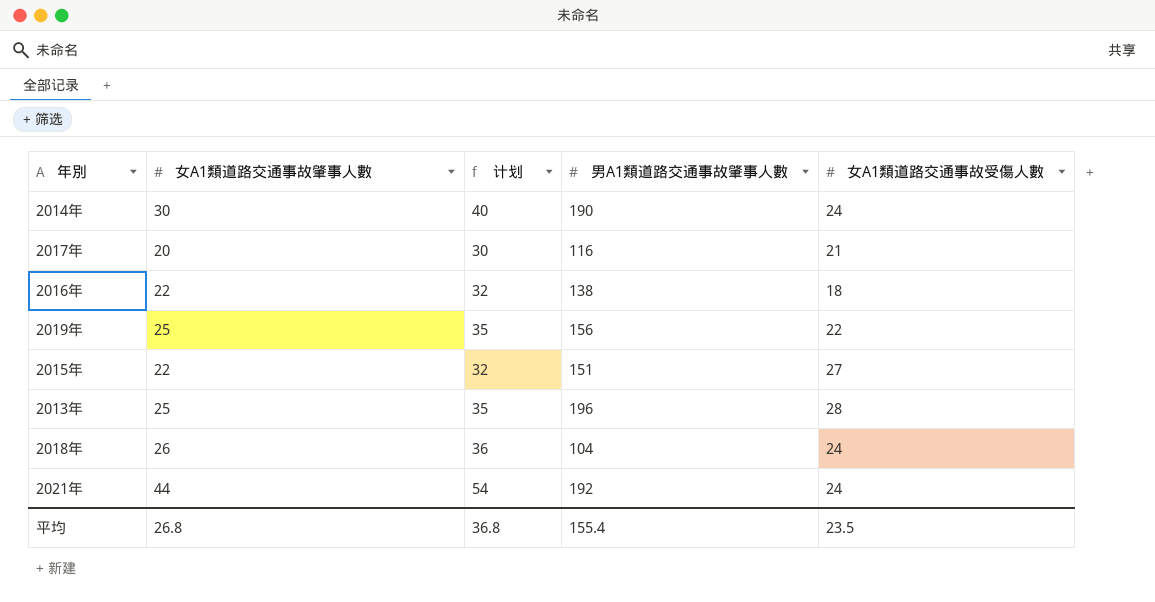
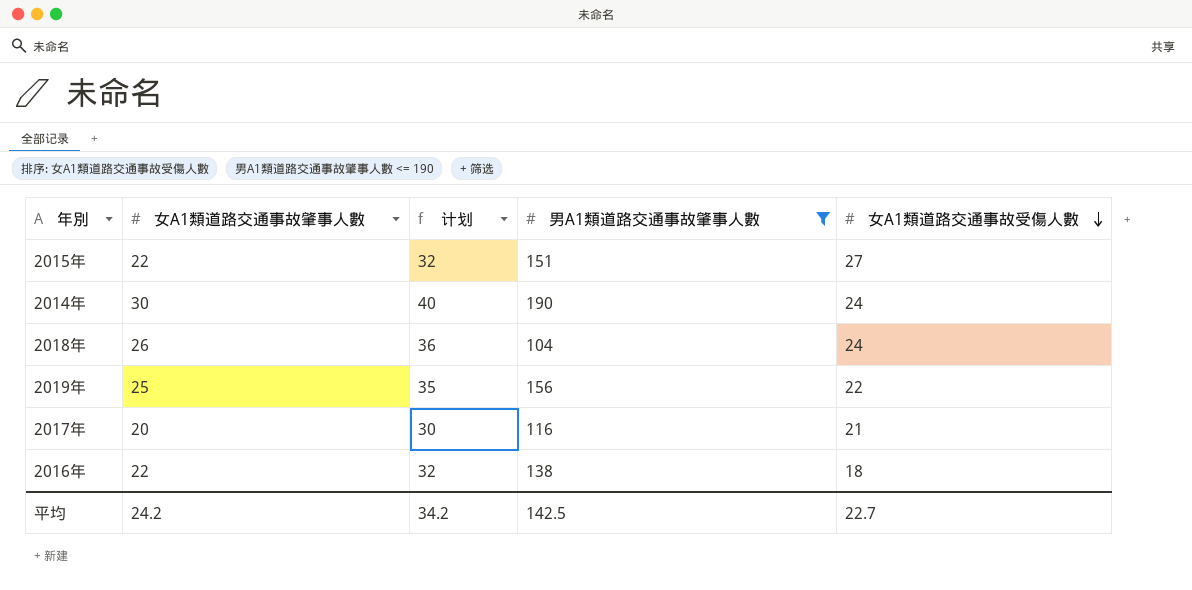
filter: none -> 男A1類道路交通事故肇事人數 <= 190
row order: none -> 女A1類道路交通事故受傷人數 descending
平均 | 女A1類道路交通事故肇事人數: 26.8 -> 24.2
平均 | 计划: 36.8 -> 34.2
平均 | 男A1類道路交通事故肇事人數: 155.4 -> 142.5
平均 | 女A1類道路交通事故受傷人數: 23.5 -> 22.7

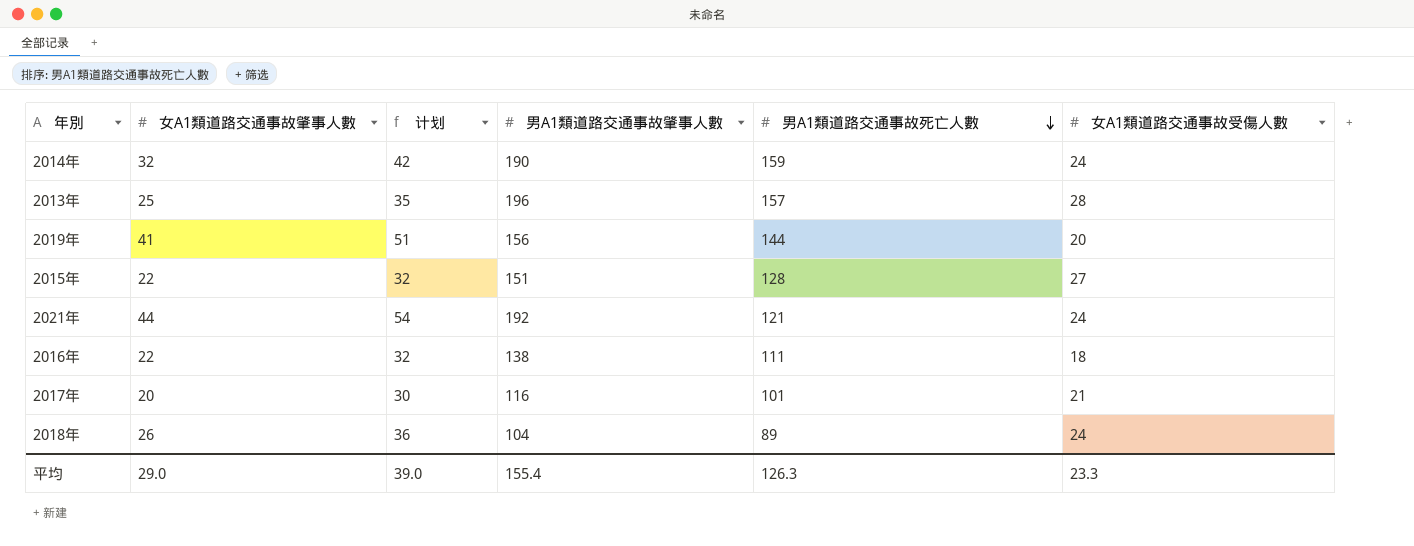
filter: 男A1類道路交通事故肇事人數 <= 190 -> none
row order: 女A1類道路交通事故受傷人數 descending -> 男A1類道路交通事故死亡人數 descending
column 男A1類道路交通事故死亡人數 | position: none -> 5
2014年 | 女A1類道路交通事故肇事人數: 30 -> 32
2014年 | 计划: 40 -> 42
2019年 | 女A1類道路交通事故肇事人數: 25 -> 41
2019年 | 计划: 35 -> 51
2019年 | 女A1類道路交通事故受傷人數: 22 -> 20
平均 | 女A1類道路交通事故肇事人數: 24.2 -> 29.0
平均 | 计划: 34.2 -> 39.0
平均 | 男A1類道路交通事故肇事人數: 142.5 -> 155.4
平均 | 女A1類道路交通事故受傷人數: 22.7 -> 23.3

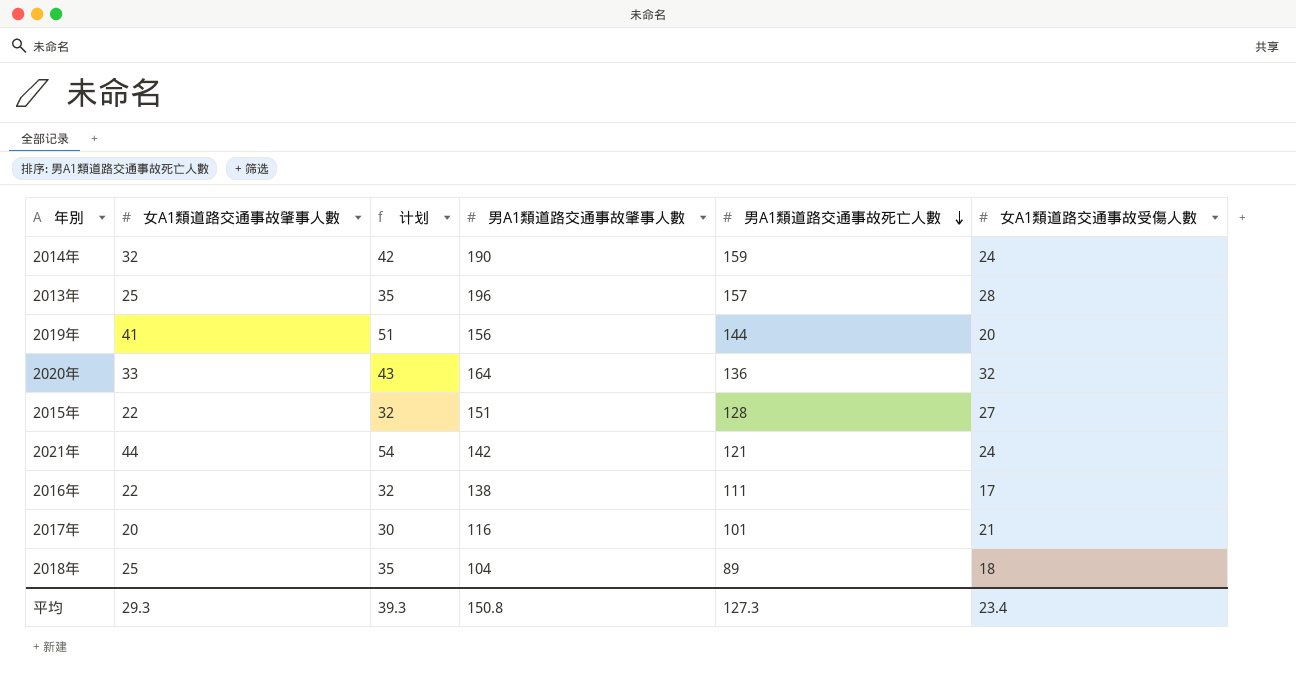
row 2020年: none -> 33 | 43 | 164 | 136 | 32
2021年 | 男A1類道路交通事故肇事人數: 192 -> 142
2016年 | 女A1類道路交通事故受傷人數: 18 -> 17
2018年 | 女A1類道路交通事故肇事人數: 26 -> 25
2018年 | 计划: 36 -> 35
2018年 | 女A1類道路交通事故受傷人數: 24 -> 18
平均 | 女A1類道路交通事故肇事人數: 29.0 -> 29.3
平均 | 计划: 39.0 -> 39.3
平均 | 男A1類道路交通事故肇事人數: 155.4 -> 150.8
平均 | 男A1類道路交通事故死亡人數: 126.3 -> 127.3
平均 | 女A1類道路交通事故受傷人數: 23.3 -> 23.4

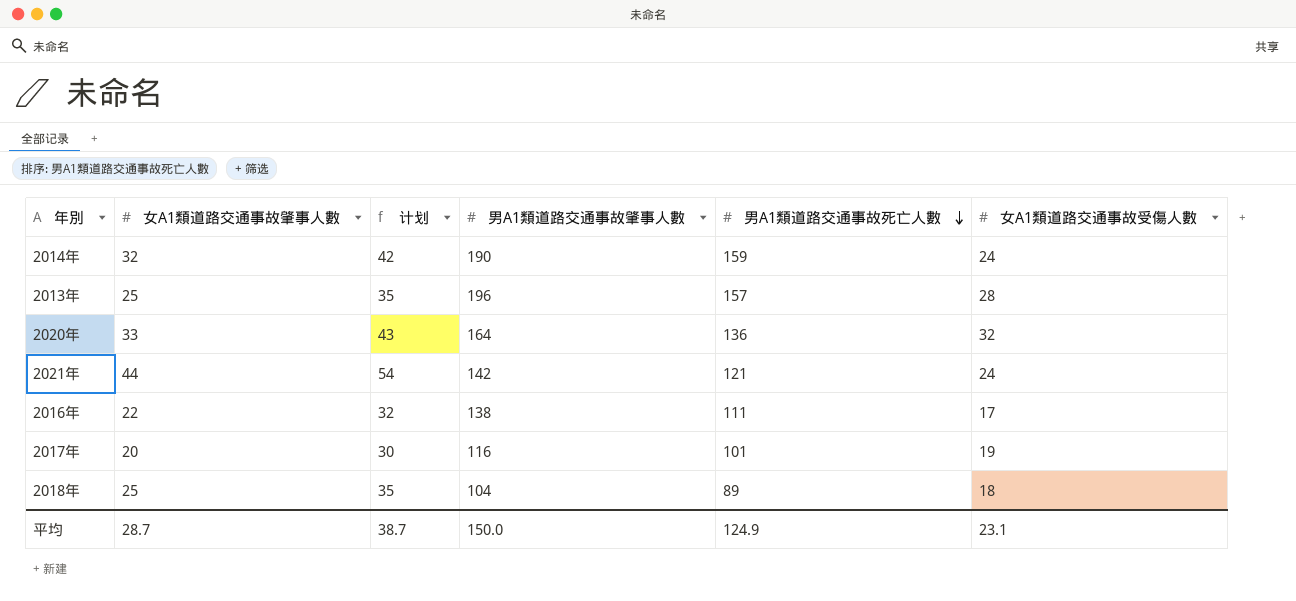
row 2019年: 41 | 51 | 156 | 144 | 20 -> none
row 2015年: 22 | 32 | 151 | 128 | 27 -> none
2017年 | 女A1類道路交通事故受傷人數: 21 -> 19
平均 | 女A1類道路交通事故肇事人數: 29.3 -> 28.7
平均 | 计划: 39.3 -> 38.7
平均 | 男A1類道路交通事故肇事人數: 150.8 -> 150.0
平均 | 男A1類道路交通事故死亡人數: 127.3 -> 124.9
平均 | 女A1類道路交通事故受傷人數: 23.4 -> 23.1

